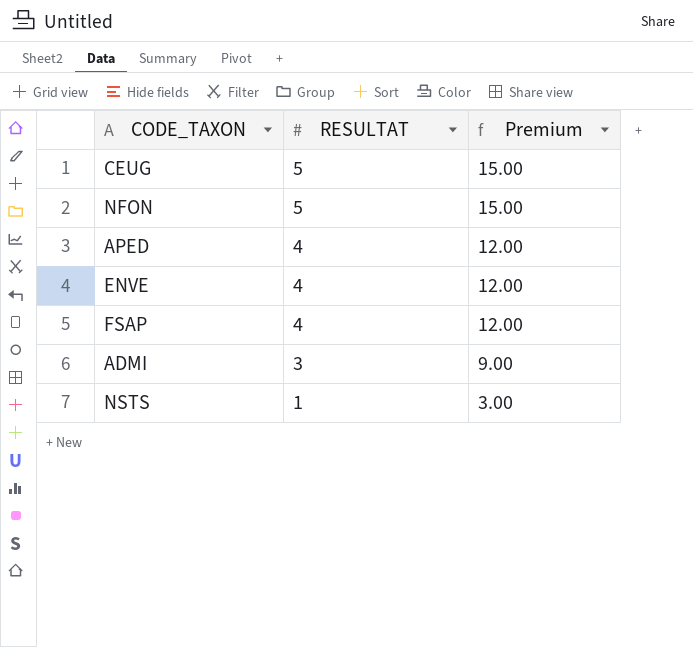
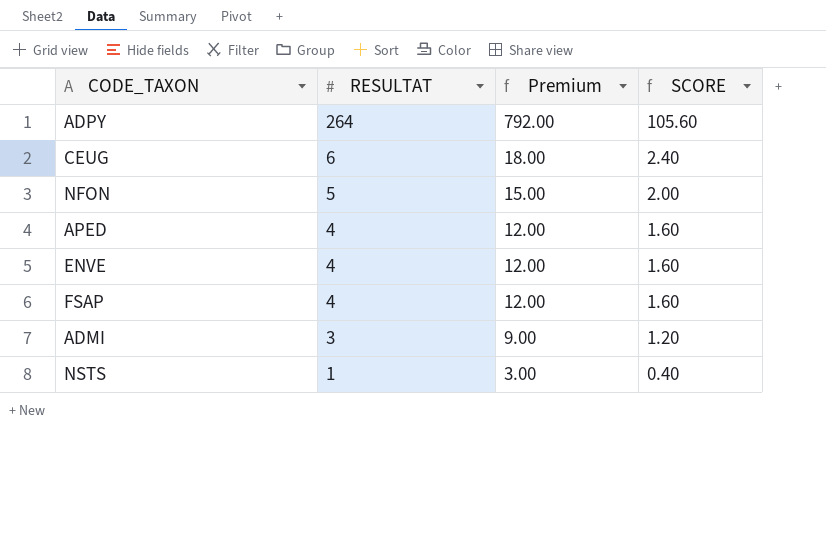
column SCORE | formula: none -> [RESULTAT] * 0.4
row ADPY: none -> 264 | 792.00 | 105.60
CEUG | RESULTAT: 5 -> 6
CEUG | Premium: 15.00 -> 18.00

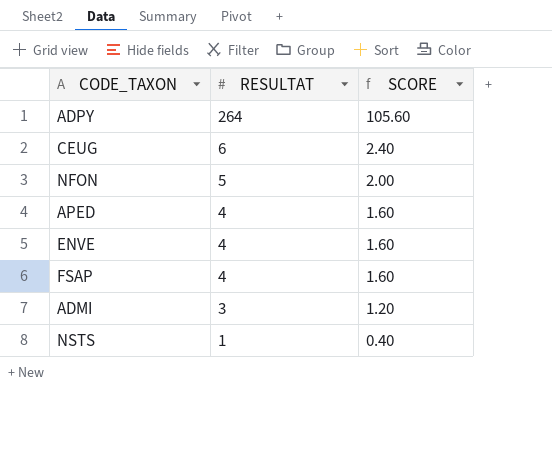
column Premium | formula: [RESULTAT] * 3 -> none

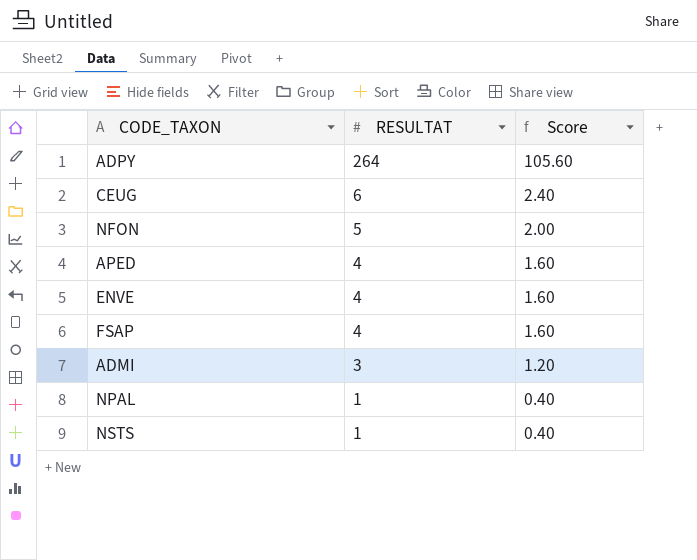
column name: SCORE -> Score
row NPAL: none -> 1 | 0.40

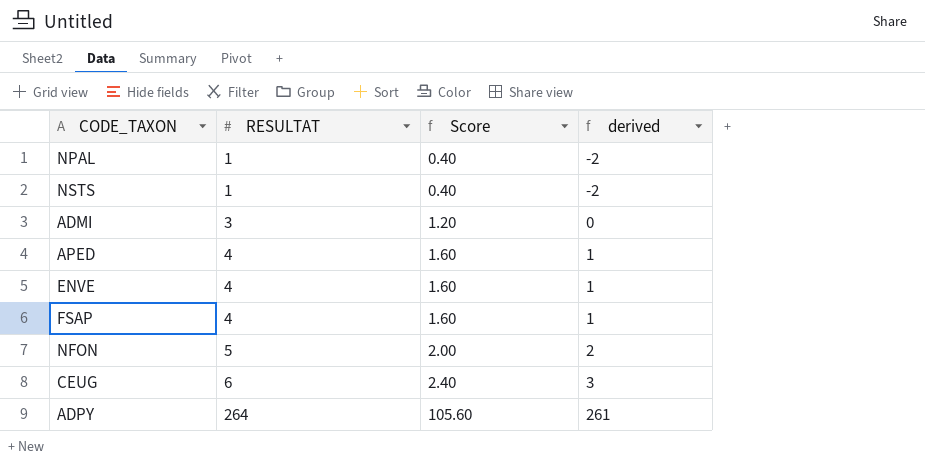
row order: RESULTAT descending -> RESULTAT ascending
column derived | formula: none -> [RESULTAT] - 3

